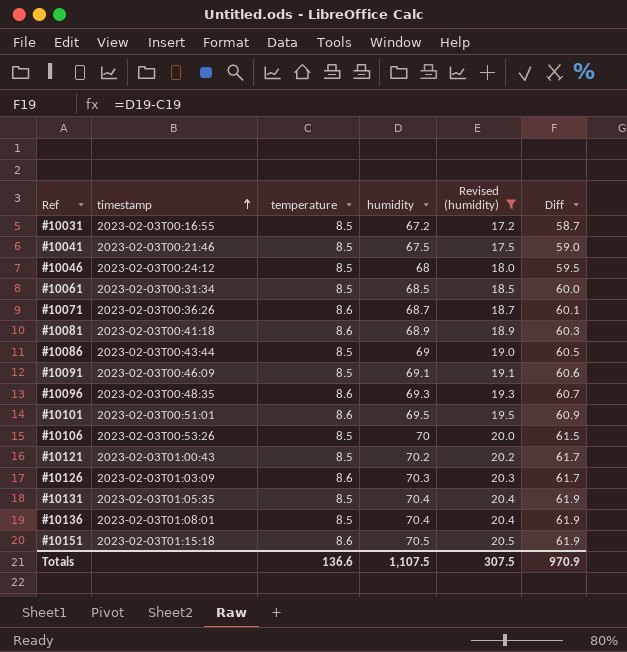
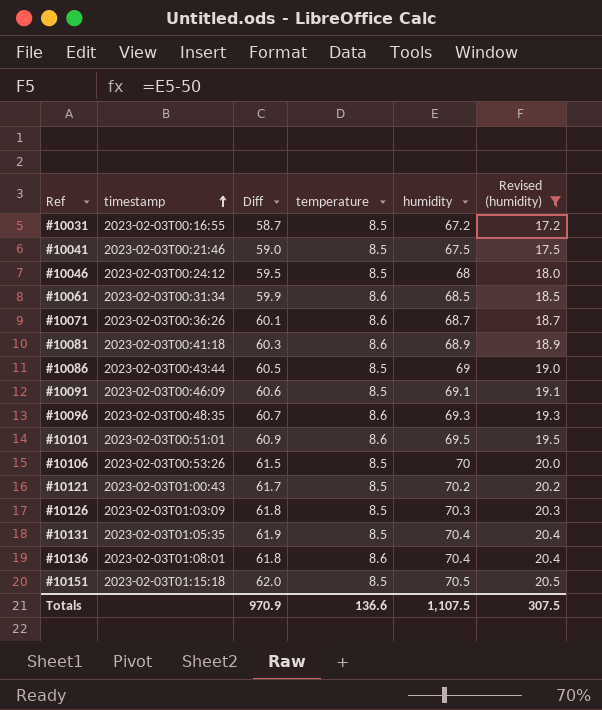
column Diff | position: 6 -> 3
#10061 | Diff: 60.0 -> 59.9
#10061 | temperature: 8.5 -> 8.6
#10126 | Diff: 61.7 -> 61.8
#10126 | temperature: 8.6 -> 8.5
#10136 | Diff: 61.9 -> 61.8
#10136 | temperature: 8.5 -> 8.6
#10151 | Diff: 61.9 -> 62.0
#10151 | temperature: 8.6 -> 8.5

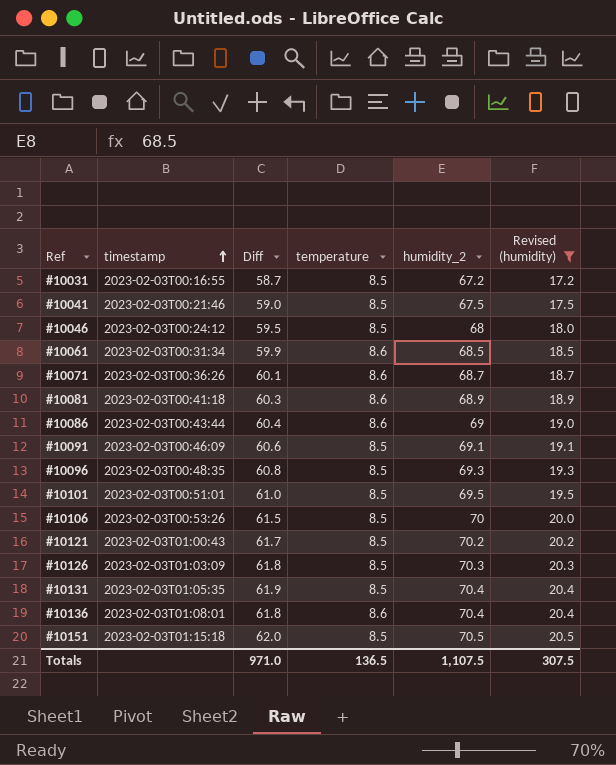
column name: humidity -> humidity_2
#10086 | Diff: 60.5 -> 60.4
#10086 | temperature: 8.5 -> 8.6
#10096 | Diff: 60.7 -> 60.8
#10096 | temperature: 8.6 -> 8.5
#10101 | Diff: 60.9 -> 61.0
#10101 | temperature: 8.6 -> 8.5
Totals | Diff: 970.9 -> 971.0
Totals | temperature: 136.6 -> 136.5

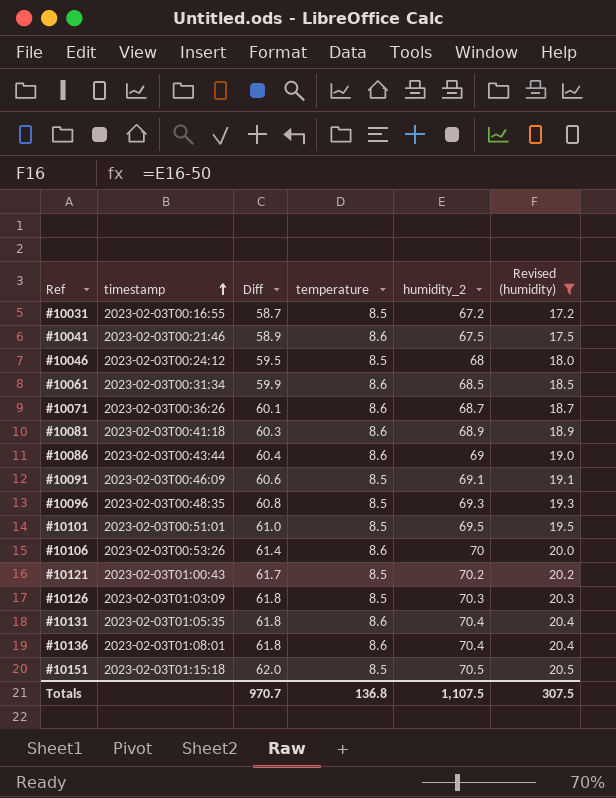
#10041 | Diff: 59.0 -> 58.9
#10041 | temperature: 8.5 -> 8.6
#10106 | Diff: 61.5 -> 61.4
#10106 | temperature: 8.5 -> 8.6
#10131 | Diff: 61.9 -> 61.8
#10131 | temperature: 8.5 -> 8.6
Totals | Diff: 971.0 -> 970.7
Totals | temperature: 136.5 -> 136.8

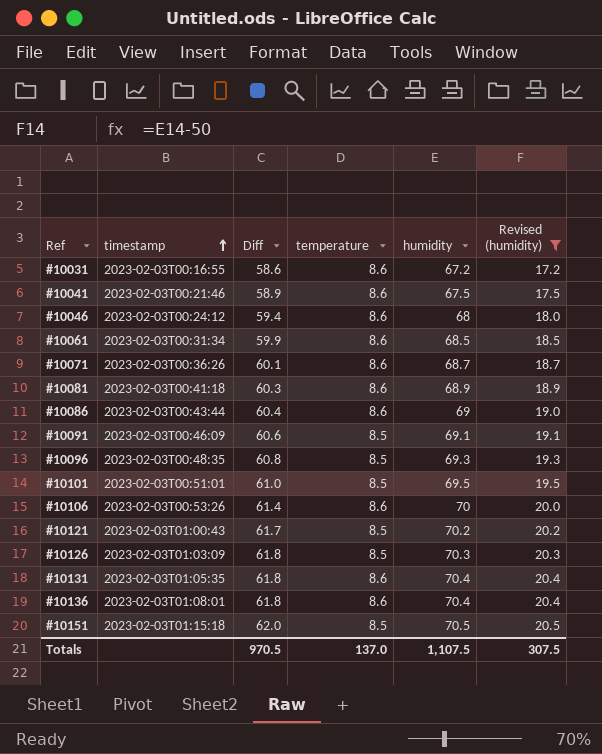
column name: humidity_2 -> humidity
#10031 | Diff: 58.7 -> 58.6
#10031 | temperature: 8.5 -> 8.6
#10046 | Diff: 59.5 -> 59.4
#10046 | temperature: 8.5 -> 8.6
Totals | Diff: 970.7 -> 970.5
Totals | temperature: 136.8 -> 137.0

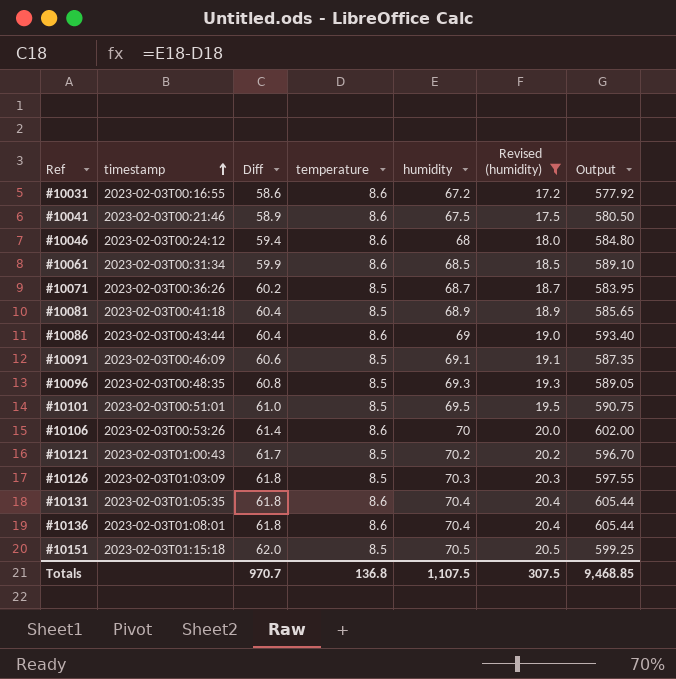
column Output | formula: none -> [temperature] * [humidity]
#10071 | Diff: 60.1 -> 60.2
#10071 | temperature: 8.6 -> 8.5
#10081 | Diff: 60.3 -> 60.4
#10081 | temperature: 8.6 -> 8.5
Totals | Diff: 970.5 -> 970.7
Totals | temperature: 137.0 -> 136.8

